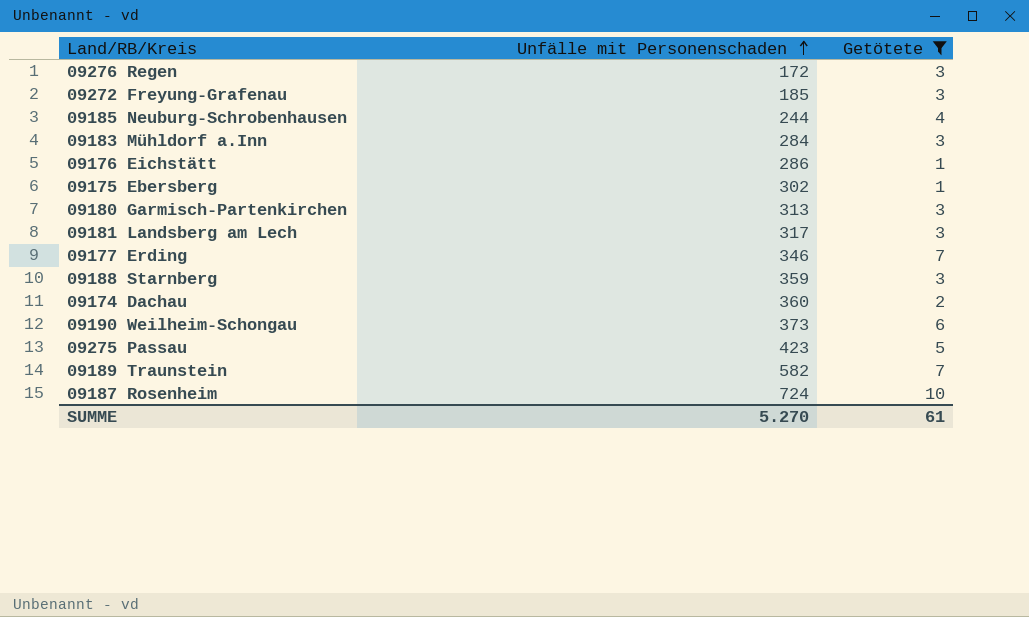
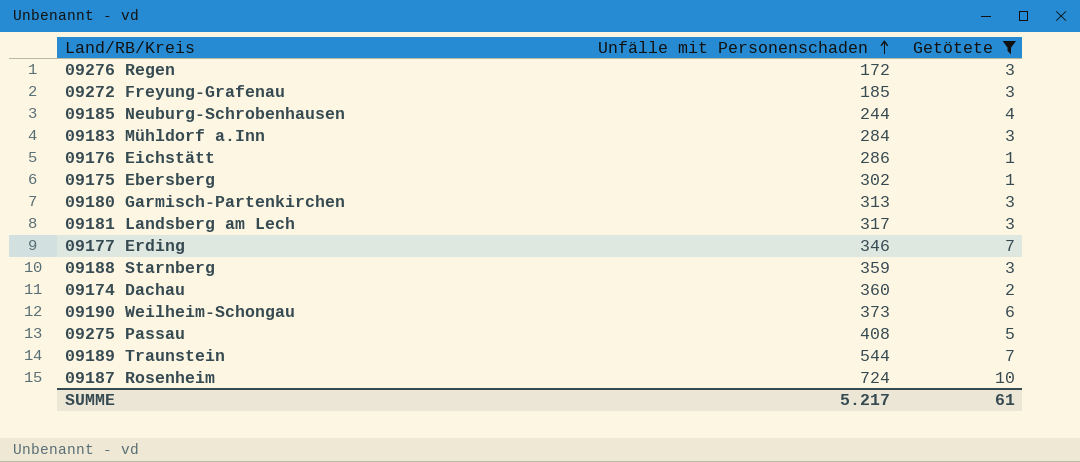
09275 Passau | Unfälle mit Personenschaden: 423 -> 408
09189 Traunstein | Unfälle mit Personenschaden: 582 -> 544
SUMME | Unfälle mit Personenschaden: 5.270 -> 5.217

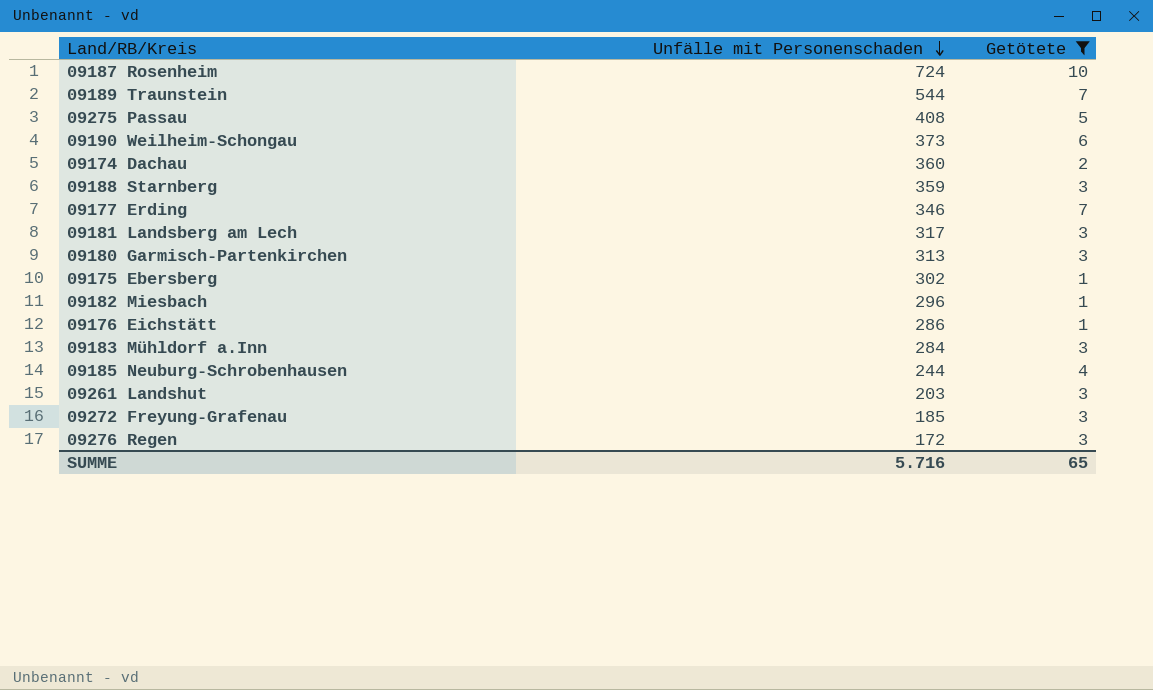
row order: Unfälle mit Personenschaden ascending -> Unfälle mit Personenschaden descending
row 09182 Miesbach: none -> 296 | 1
row 09261 Landshut: none -> 203 | 3
SUMME | Unfälle mit Personenschaden: 5.217 -> 5.716
SUMME | Getötete: 61 -> 65

